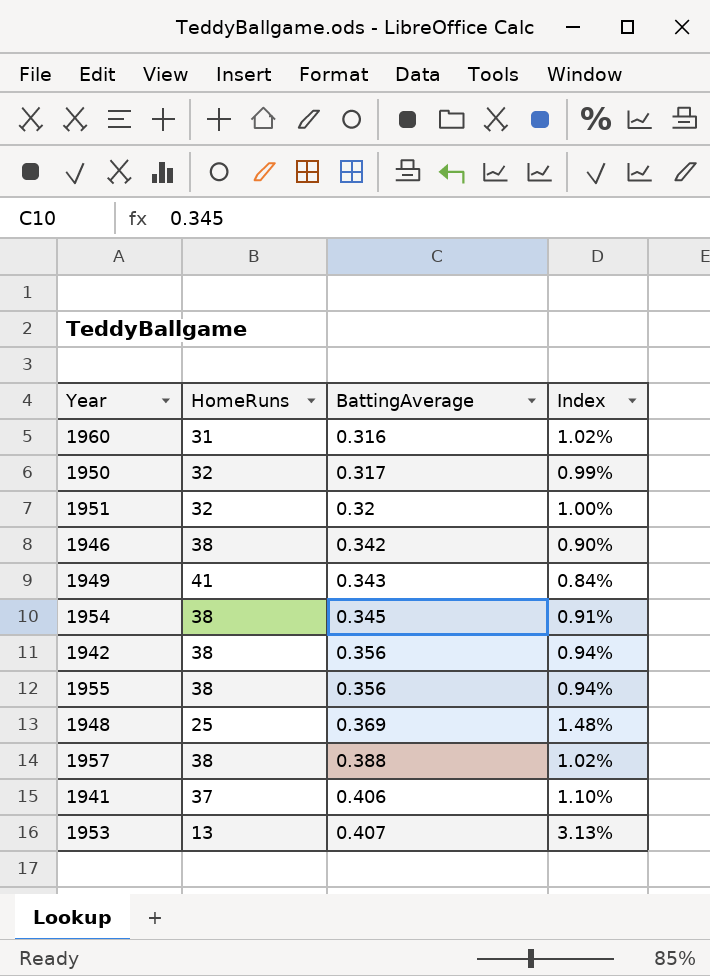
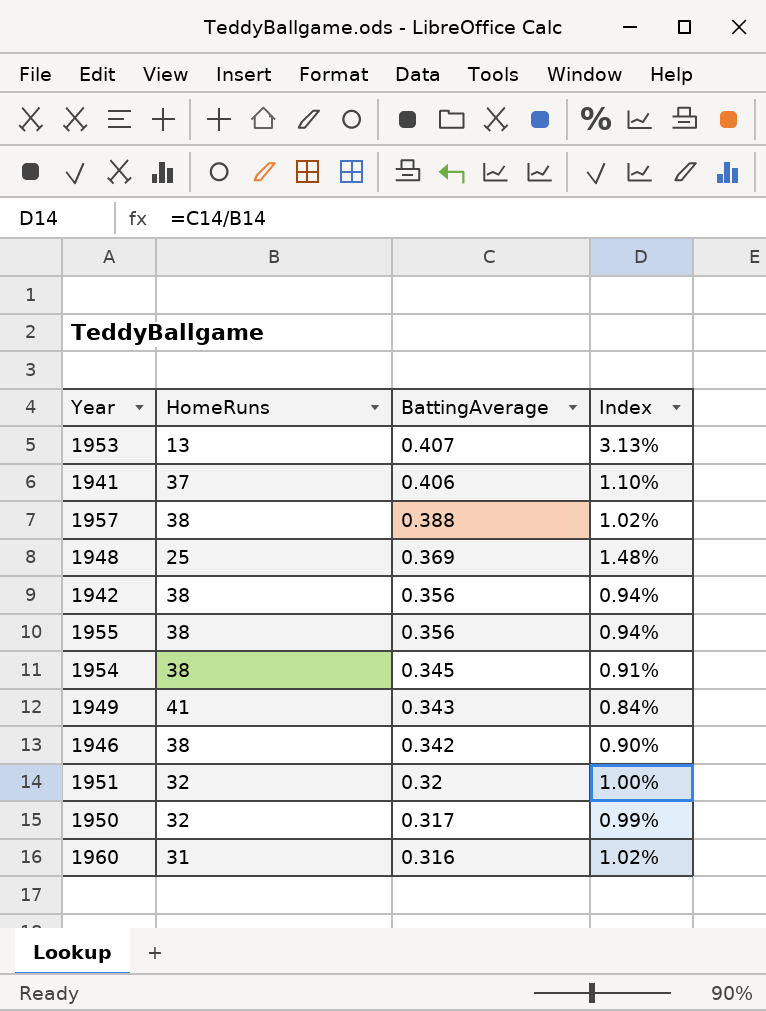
row order: BattingAverage ascending -> BattingAverage descending

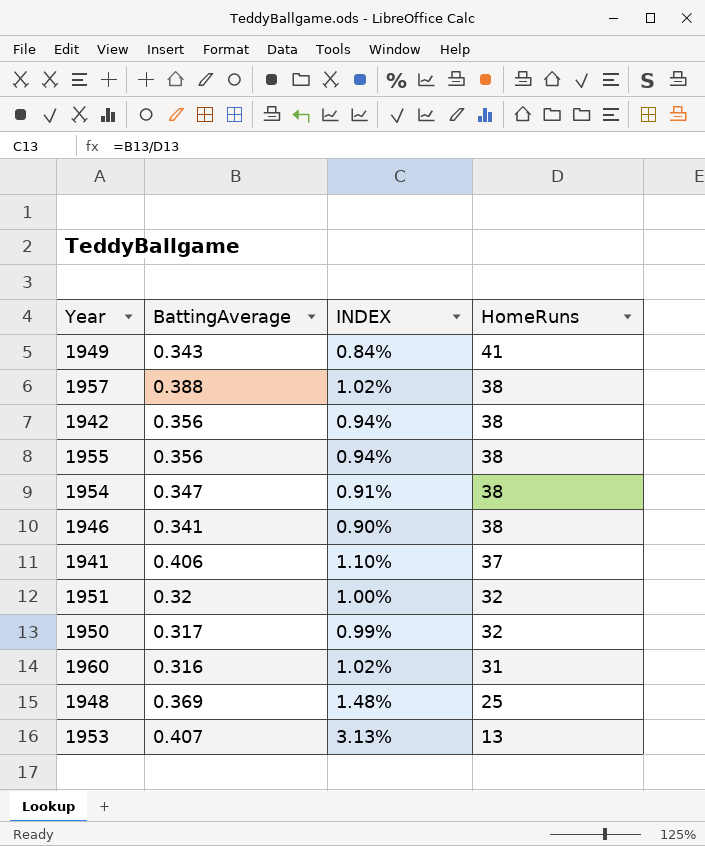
row order: BattingAverage descending -> HomeRuns descending
column name: Index -> INDEX
column HomeRuns | position: 2 -> 4
1954 | BattingAverage: 0.345 -> 0.347
1946 | BattingAverage: 0.342 -> 0.341

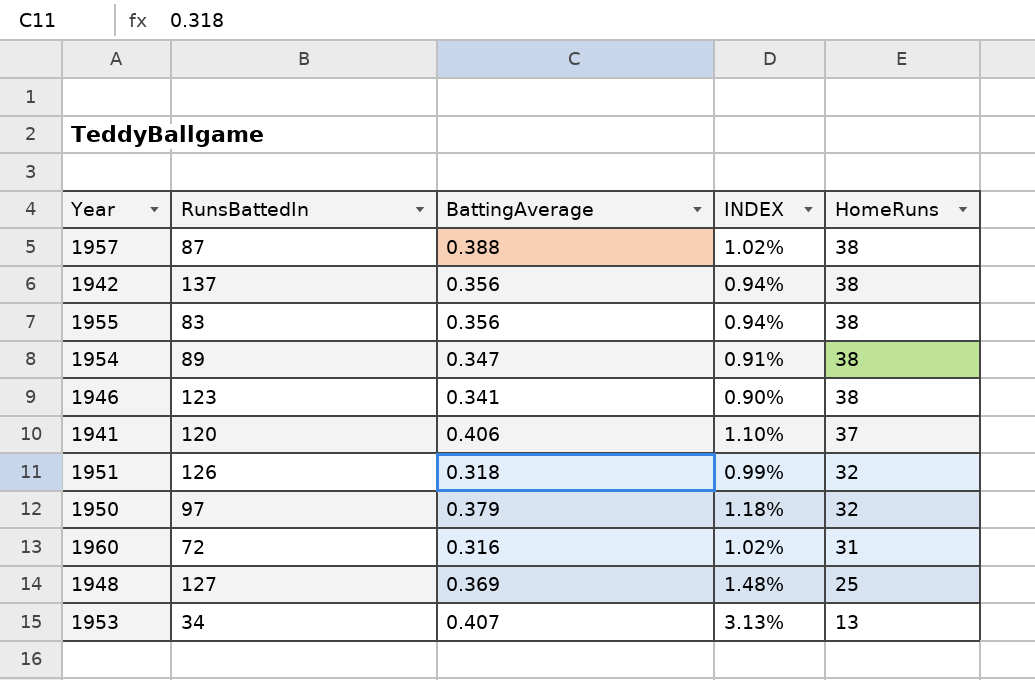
column RunsBattedIn | position: none -> 2
row 1949: 0.343 | 0.84% | 41 -> none
1951 | BattingAverage: 0.32 -> 0.318
1951 | INDEX: 1.00% -> 0.99%
1950 | BattingAverage: 0.317 -> 0.379
1950 | INDEX: 0.99% -> 1.18%

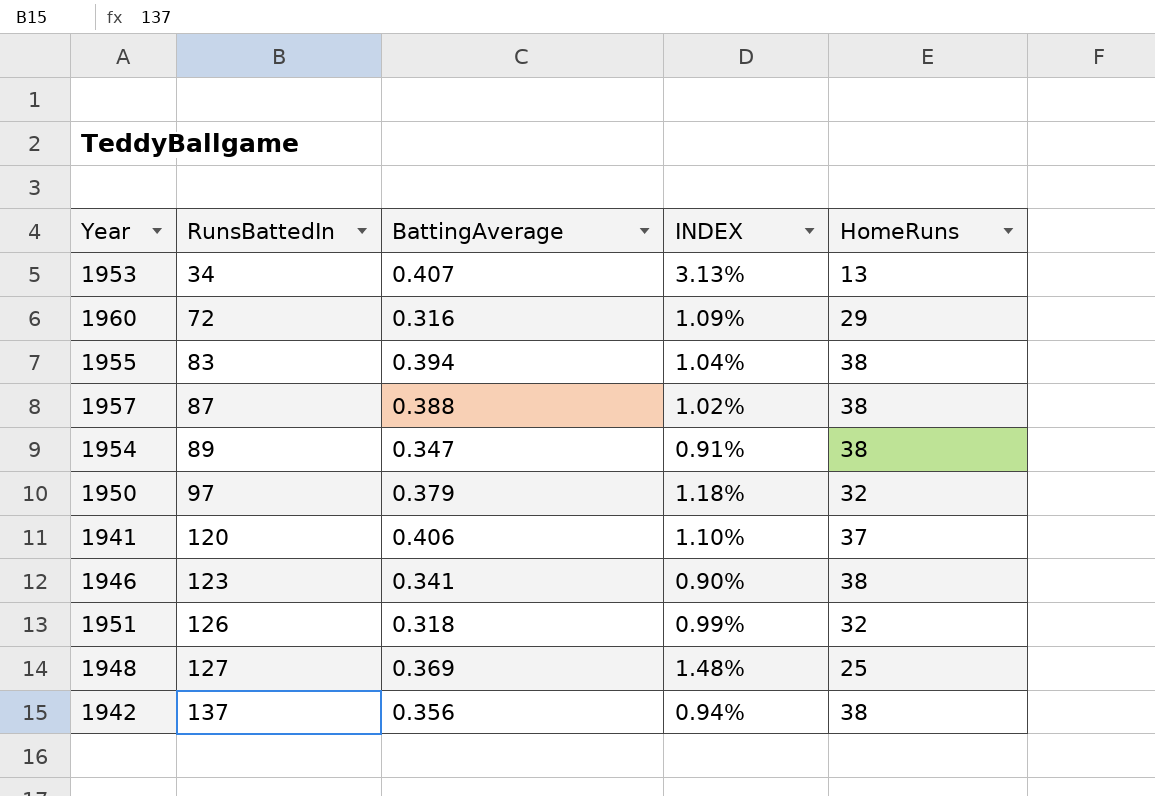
row order: HomeRuns descending -> RunsBattedIn ascending
1960 | INDEX: 1.02% -> 1.09%
1960 | HomeRuns: 31 -> 29
1955 | BattingAverage: 0.356 -> 0.394
1955 | INDEX: 0.94% -> 1.04%

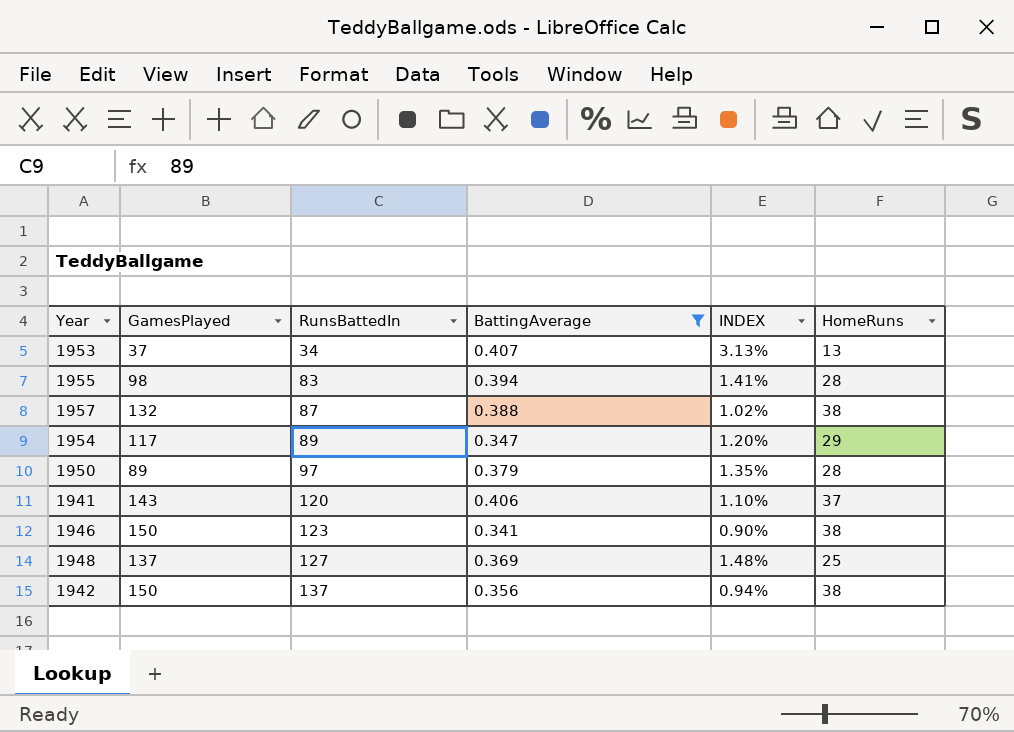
filter: none -> BattingAverage >= 0.341
column GamesPlayed | position: none -> 2
1955 | INDEX: 1.04% -> 1.41%
1955 | HomeRuns: 38 -> 28
1954 | INDEX: 0.91% -> 1.20%
1954 | HomeRuns: 38 -> 29
1950 | INDEX: 1.18% -> 1.35%
1950 | HomeRuns: 32 -> 28

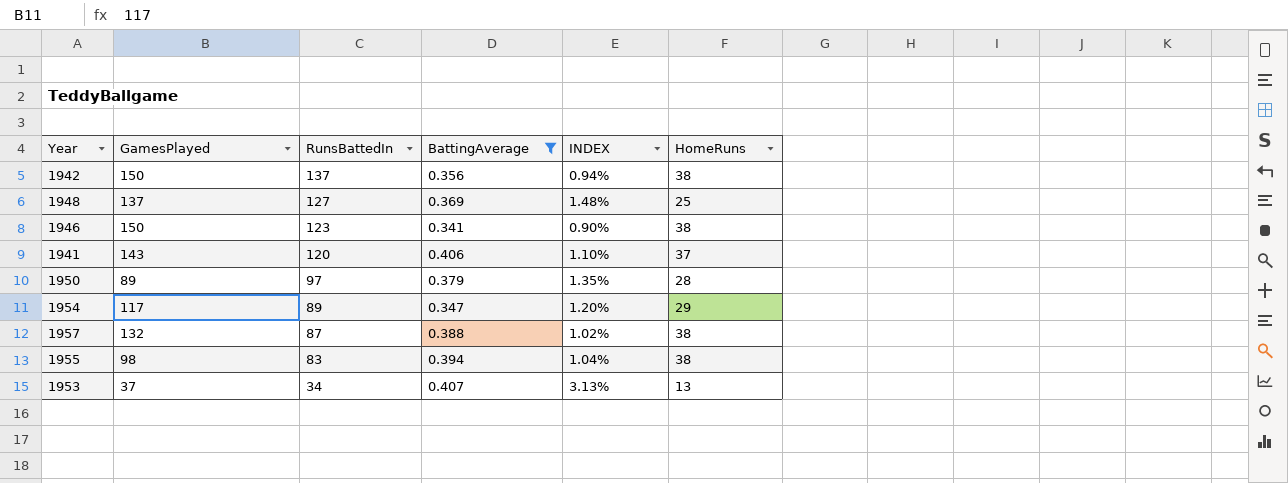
row order: RunsBattedIn ascending -> RunsBattedIn descending
1955 | INDEX: 1.41% -> 1.04%
1955 | HomeRuns: 28 -> 38

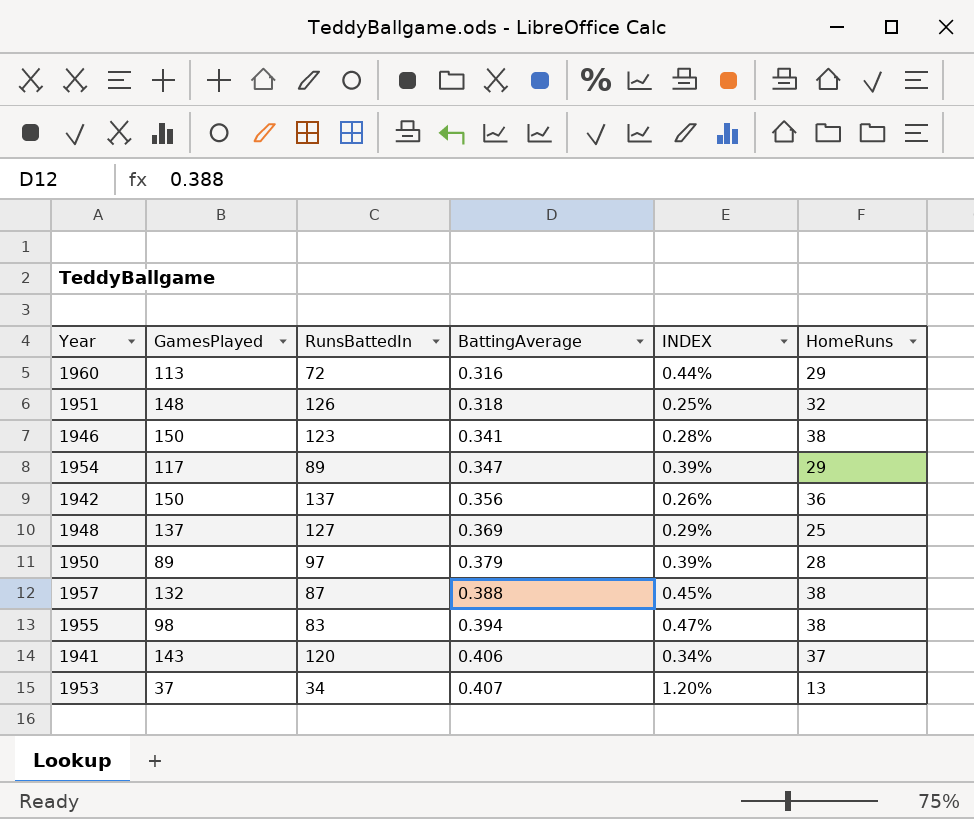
filter: BattingAverage >= 0.341 -> none
row order: RunsBattedIn descending -> BattingAverage ascending
column INDEX | formula: [BattingAverage] / [HomeRuns] -> [BattingAverage] / [RunsBattedIn]
1942 | HomeRuns: 38 -> 36

